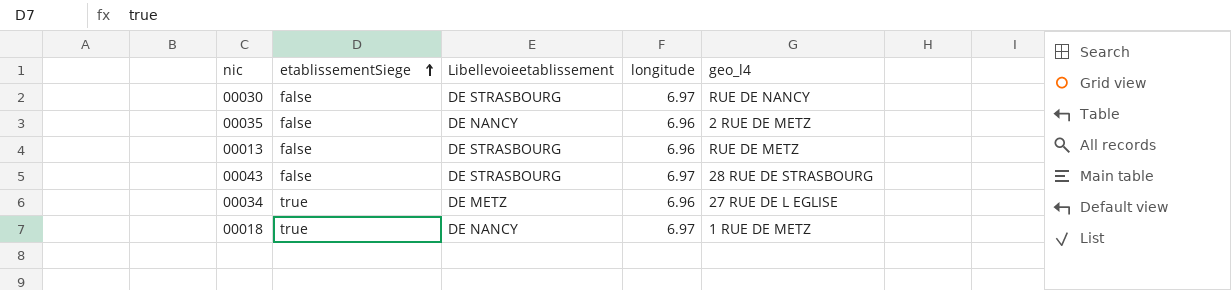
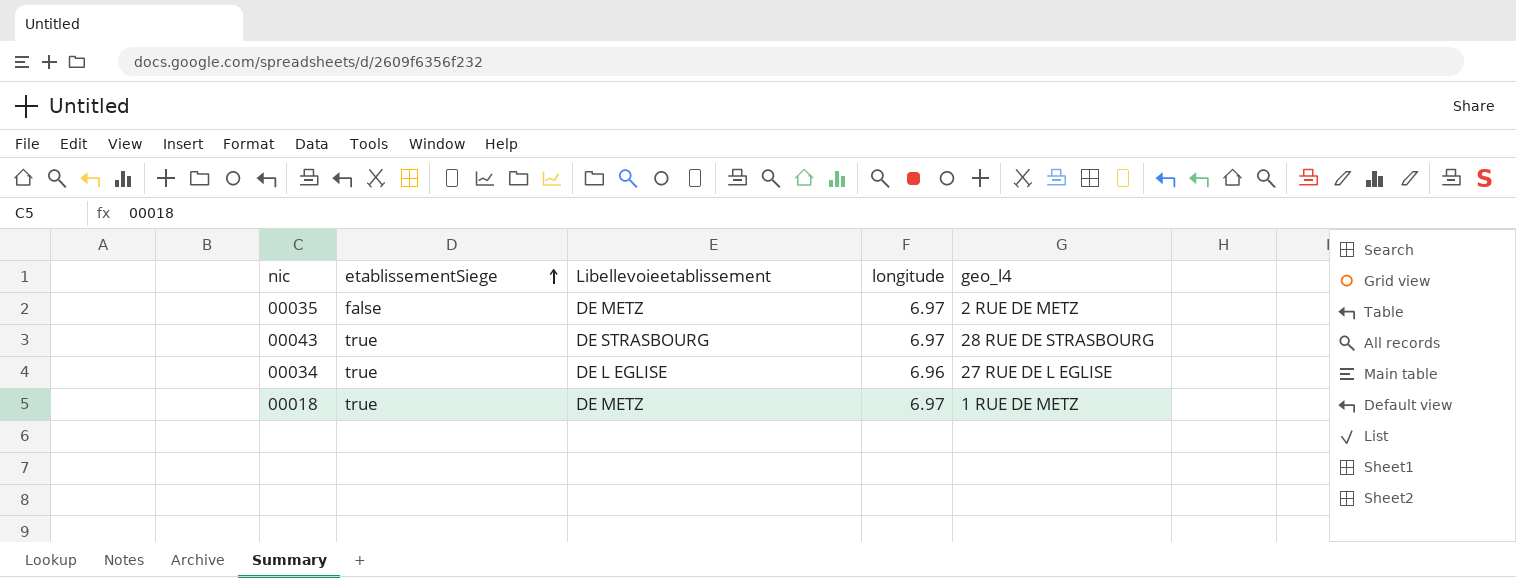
row 00030: false | DE STRASBOURG | 6.97 | RUE DE NANCY -> none
row 00013: false | DE STRASBOURG | 6.96 | RUE DE METZ -> none
00035 | Libellevoieetablissement: DE NANCY -> DE METZ
00035 | longitude: 6.96 -> 6.97
00043 | etablissementSiege: false -> true
00034 | Libellevoieetablissement: DE METZ -> DE L EGLISE
00018 | Libellevoieetablissement: DE NANCY -> DE METZ

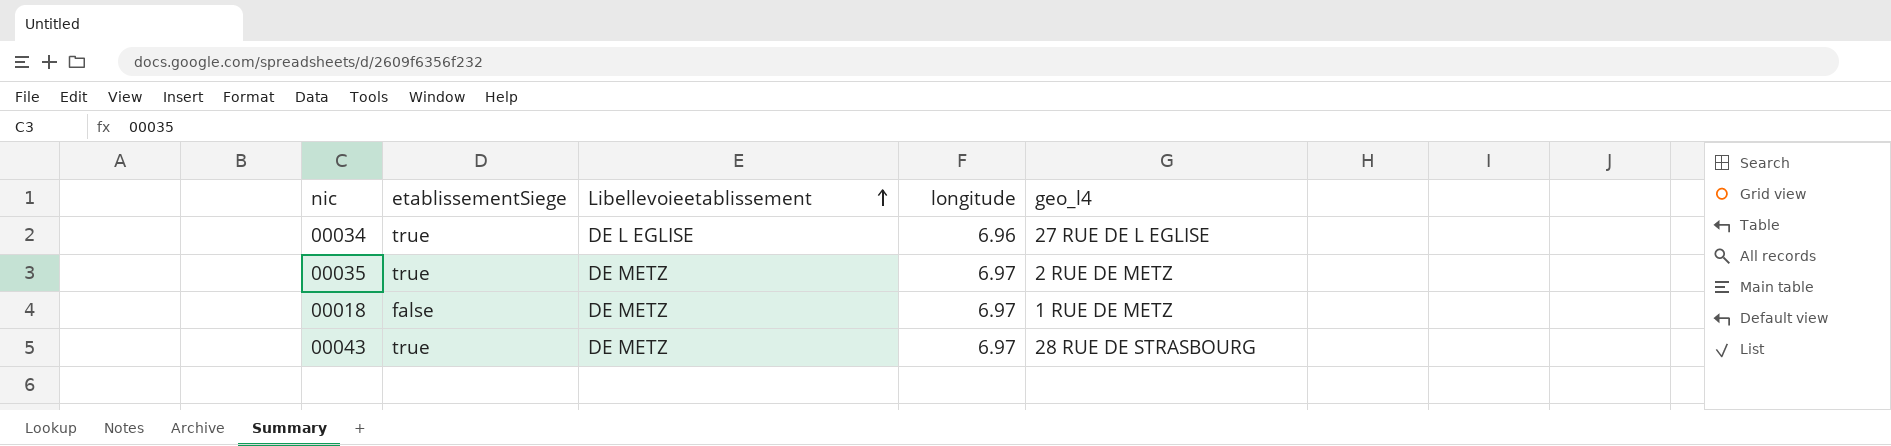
row order: etablissementSiege ascending -> Libellevoieetablissement ascending
00035 | etablissementSiege: false -> true
00018 | etablissementSiege: true -> false
00043 | Libellevoieetablissement: DE STRASBOURG -> DE METZ

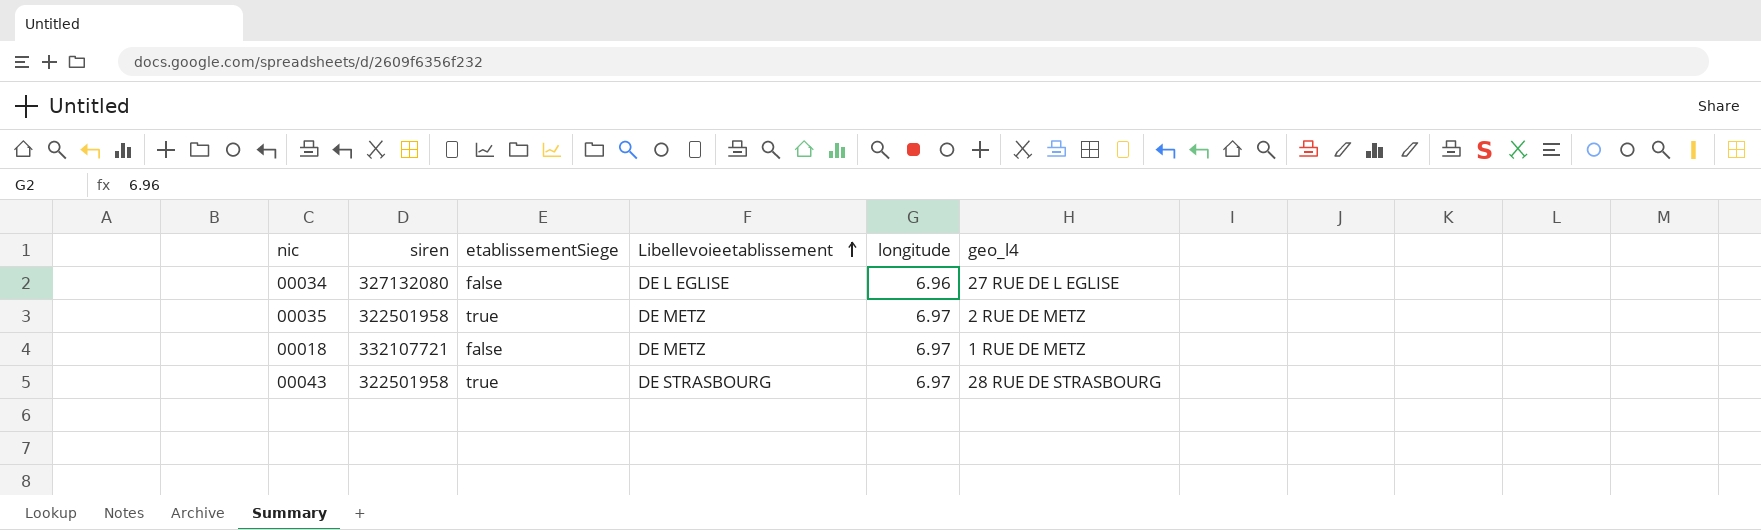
column siren | position: none -> 2
00034 | etablissementSiege: true -> false
00043 | Libellevoieetablissement: DE METZ -> DE STRASBOURG

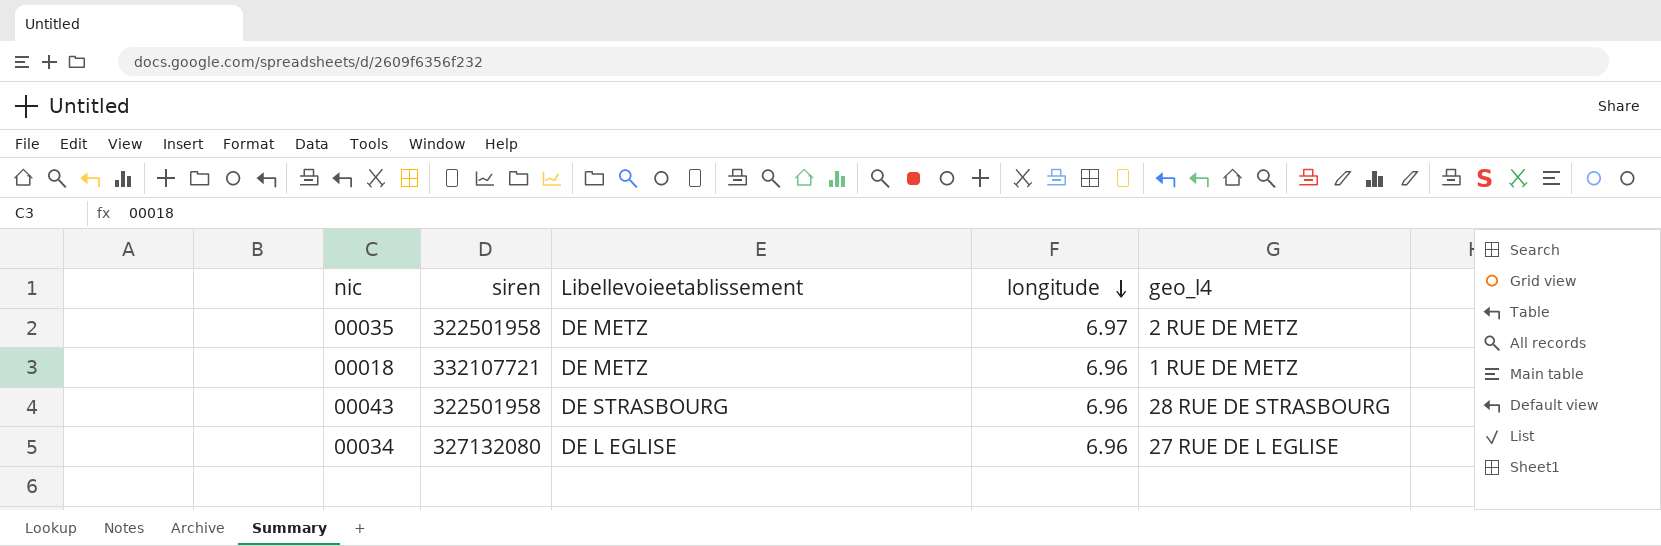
row order: Libellevoieetablissement ascending -> longitude descending
column etablissementSiege | position: 3 -> none
00018 | longitude: 6.97 -> 6.96
00043 | longitude: 6.97 -> 6.96

